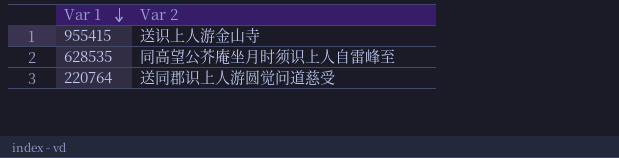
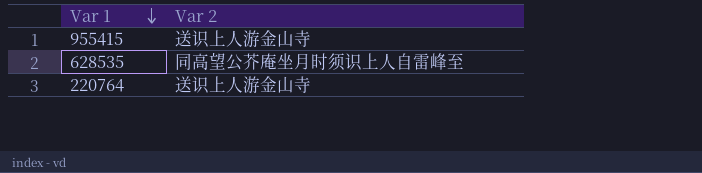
220764 | Var 2: 送同郡识上人游圆觉问道慈受 -> 送识上人游金山寺

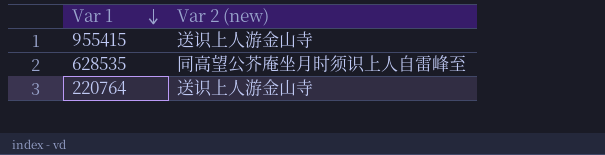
column name: Var 2 -> Var 2 (new)

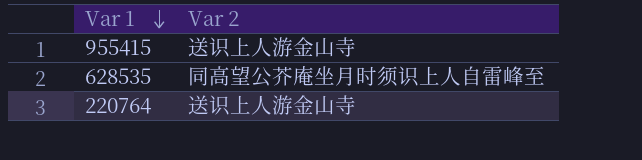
column name: Var 2 (new) -> Var 2

